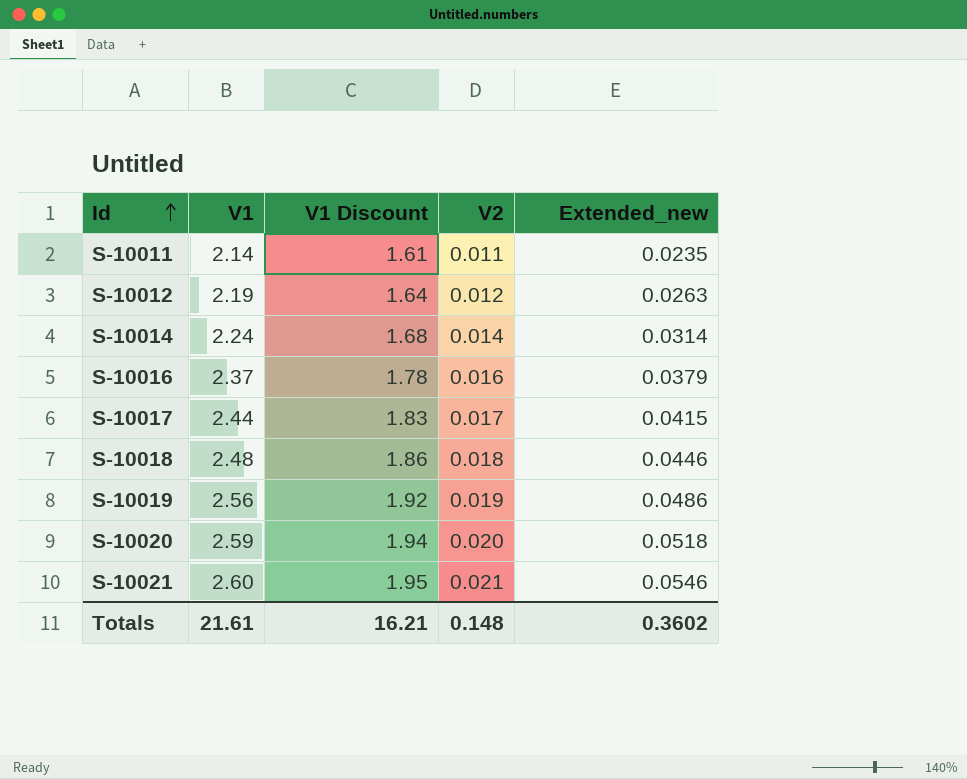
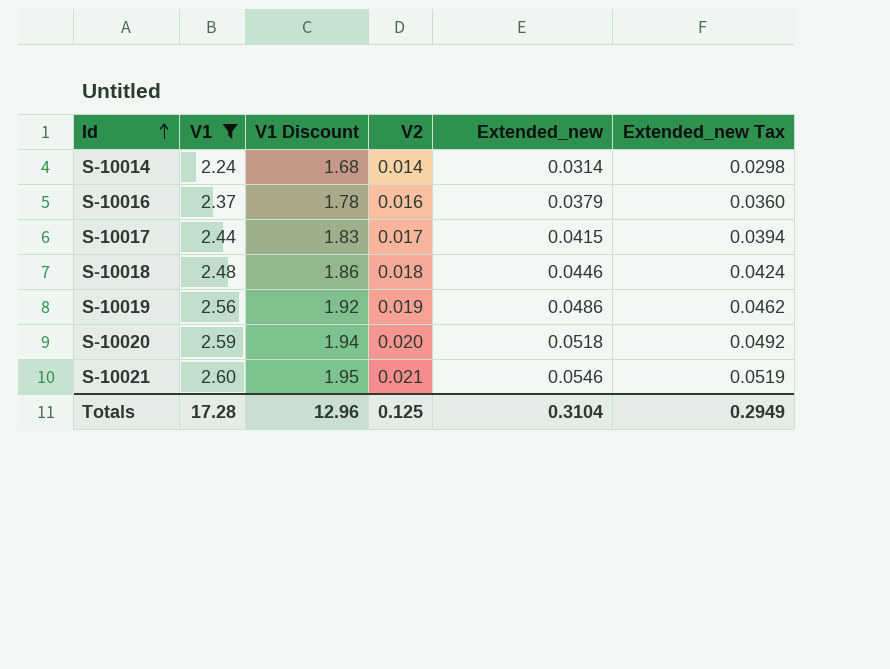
filter: none -> V1 >= 2.24
column Extended_new Tax | formula: none -> [Extended_new] * 0.95
Totals | V1: 21.61 -> 17.28
Totals | V1 Discount: 16.21 -> 12.96
Totals | V2: 0.148 -> 0.125
Totals | Extended_new: 0.3602 -> 0.3104

